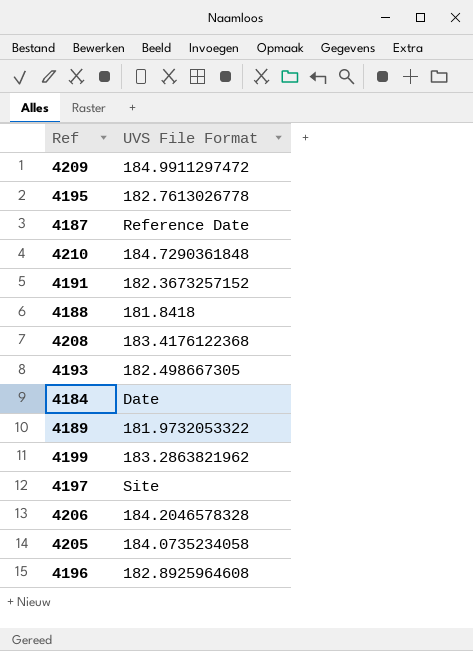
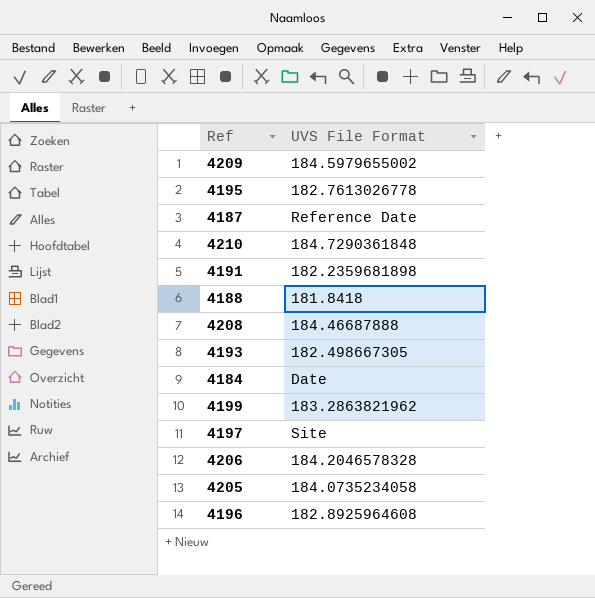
row 4189: 181.9732053322 -> none
4209 | UVS File Format: 184.9911297472 -> 184.5979655002
4191 | UVS File Format: 182.3673257152 -> 182.2359681898
4208 | UVS File Format: 183.4176122368 -> 184.46687888

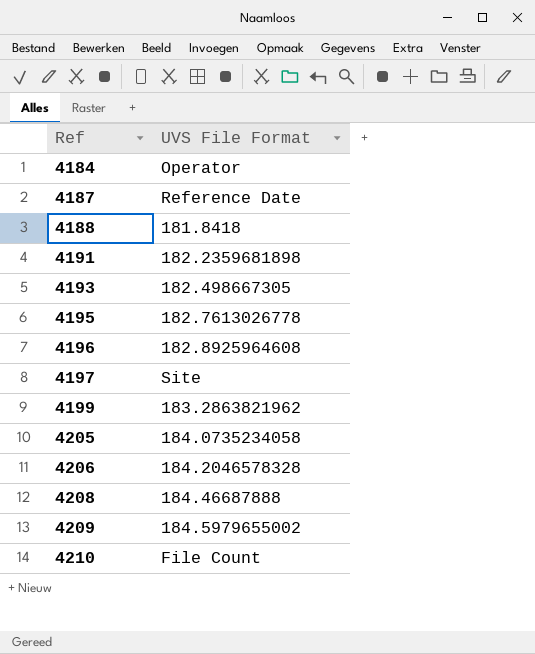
row order: none -> Ref ascending
4184 | UVS File Format: Date -> Operator
4210 | UVS File Format: 184.7290361848 -> File Count

